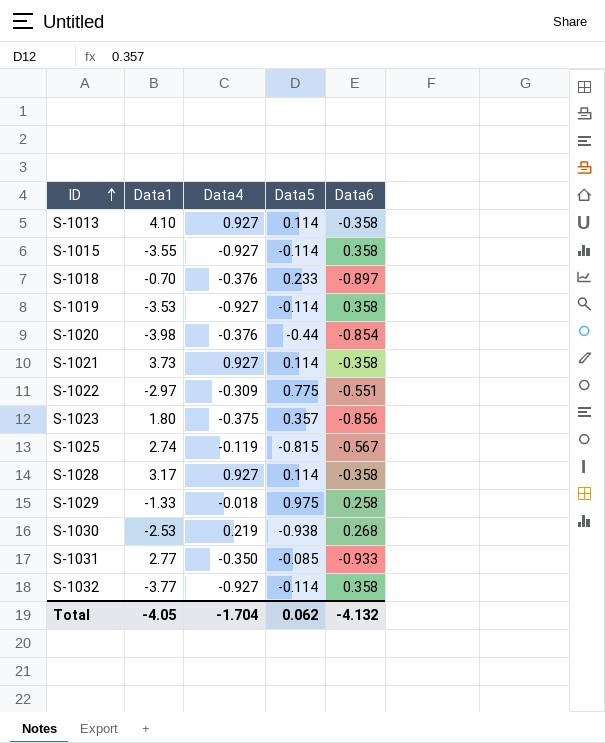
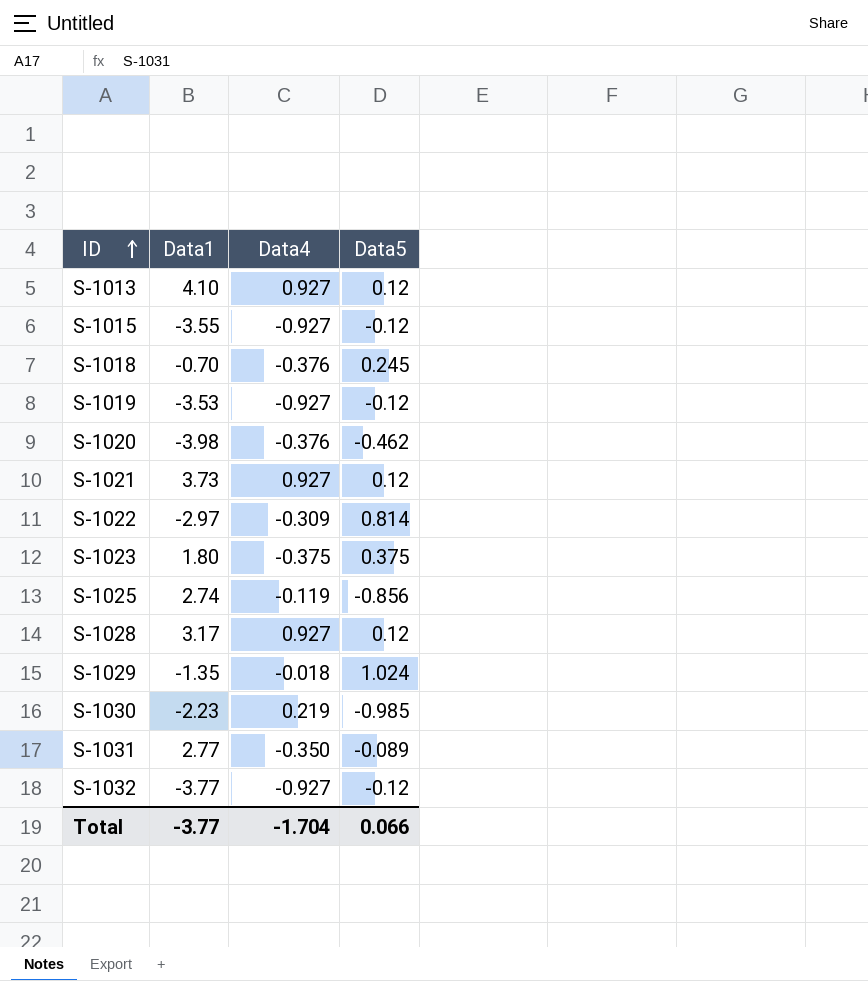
column Data6 | position: 5 -> none
S-1013 | Data5: 0.114 -> 0.12
S-1015 | Data5: -0.114 -> -0.12
S-1018 | Data5: 0.233 -> 0.245
S-1019 | Data5: -0.114 -> -0.12
S-1020 | Data5: -0.44 -> -0.462
S-1021 | Data5: 0.114 -> 0.12
S-1022 | Data5: 0.775 -> 0.814
S-1023 | Data5: 0.357 -> 0.375
S-1025 | Data5: -0.815 -> -0.856
S-1028 | Data5: 0.114 -> 0.12
S-1029 | Data1: -1.33 -> -1.35
S-1029 | Data5: 0.975 -> 1.024
S-1030 | Data1: -2.53 -> -2.23
S-1030 | Data5: -0.938 -> -0.985
S-1031 | Data5: -0.085 -> -0.089
S-1032 | Data5: -0.114 -> -0.12
Total | Data1: -4.05 -> -3.77
Total | Data5: 0.062 -> 0.066

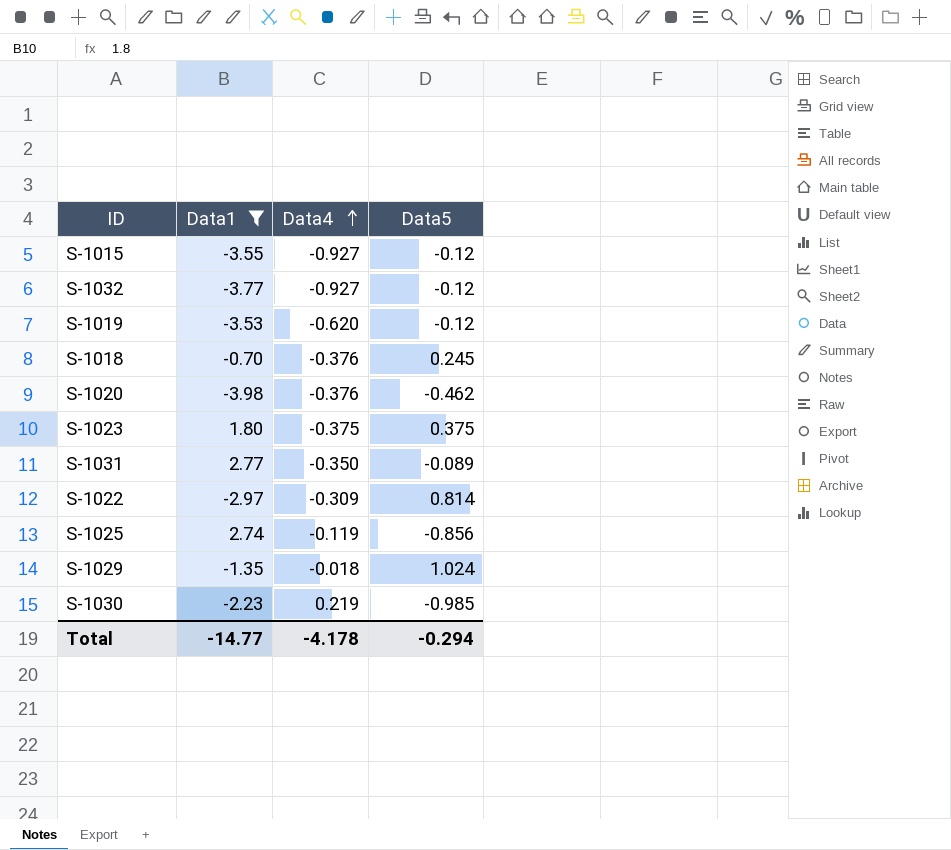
filter: none -> Data1 <= 2.77
row order: ID ascending -> Data4 ascending
S-1019 | Data4: -0.927 -> -0.620
Total | Data1: -3.77 -> -14.77
Total | Data4: -1.704 -> -4.178
Total | Data5: 0.066 -> -0.294

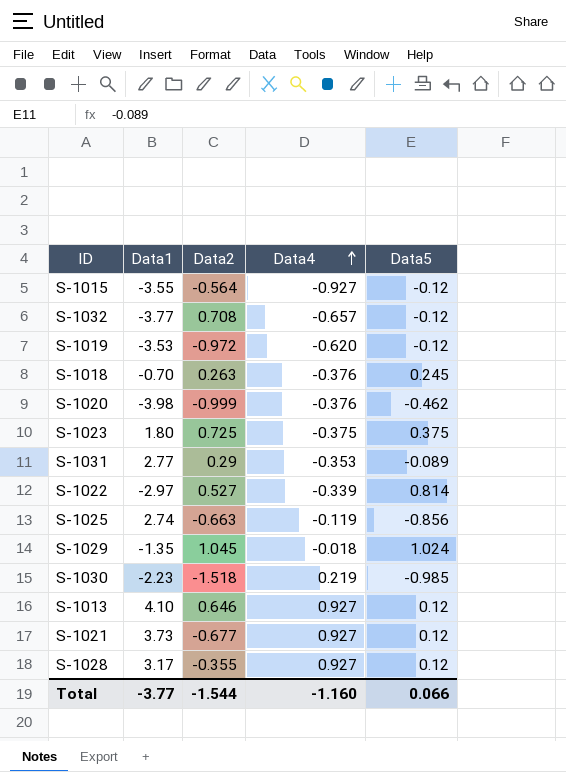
filter: Data1 <= 2.77 -> none
column Data2 | position: none -> 3
S-1032 | Data4: -0.927 -> -0.657
S-1031 | Data4: -0.350 -> -0.353
S-1022 | Data4: -0.309 -> -0.339
Total | Data1: -14.77 -> -3.77
Total | Data4: -4.178 -> -1.160
Total | Data5: -0.294 -> 0.066

